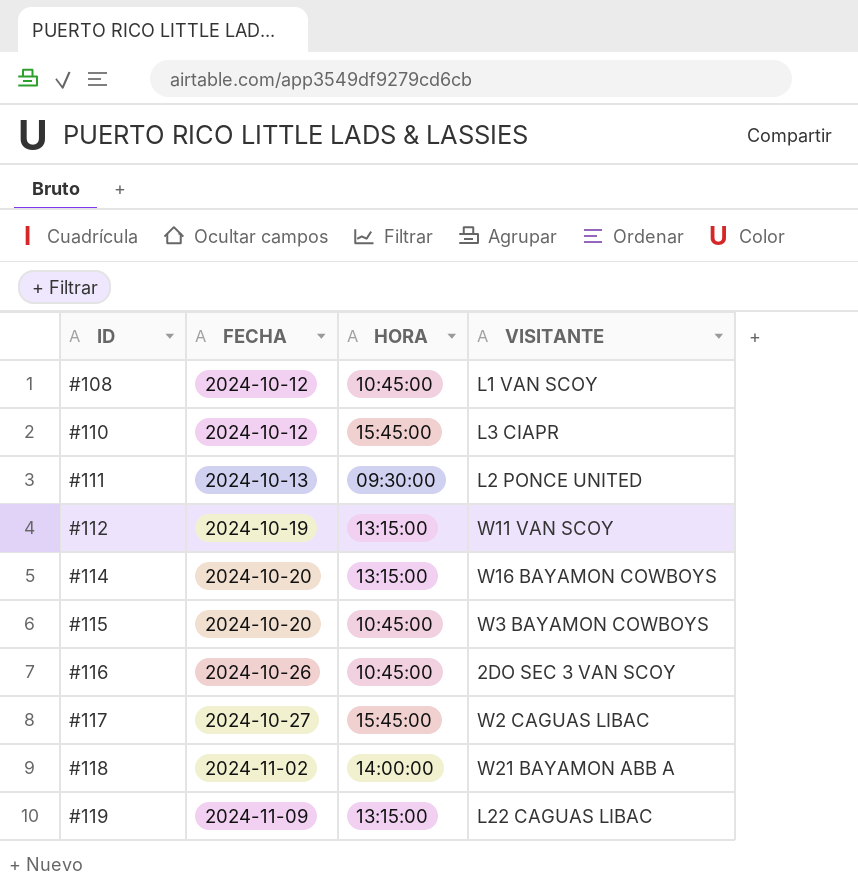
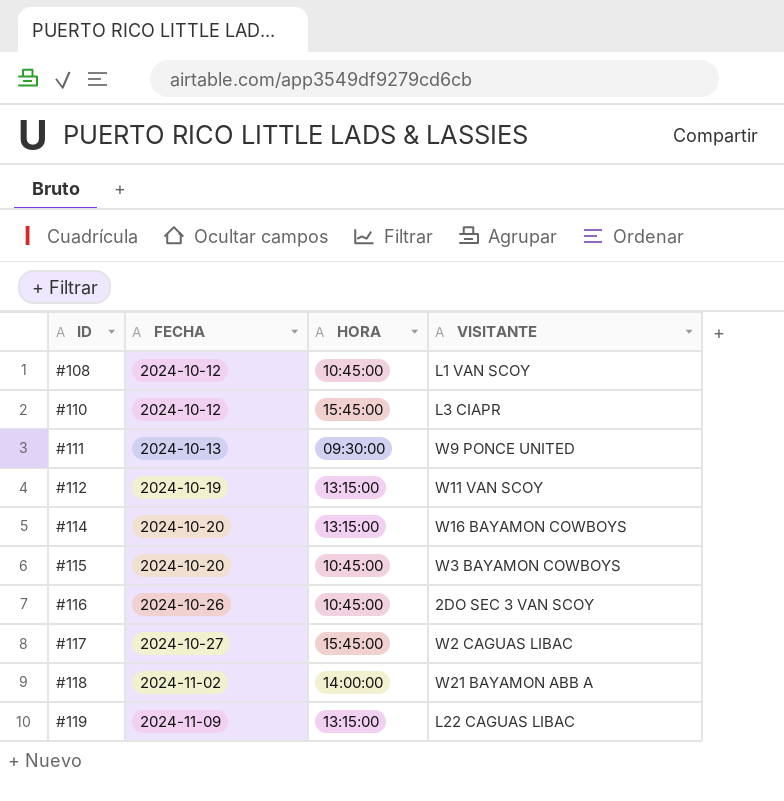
#111 | VISITANTE: L2 PONCE UNITED -> W9 PONCE UNITED

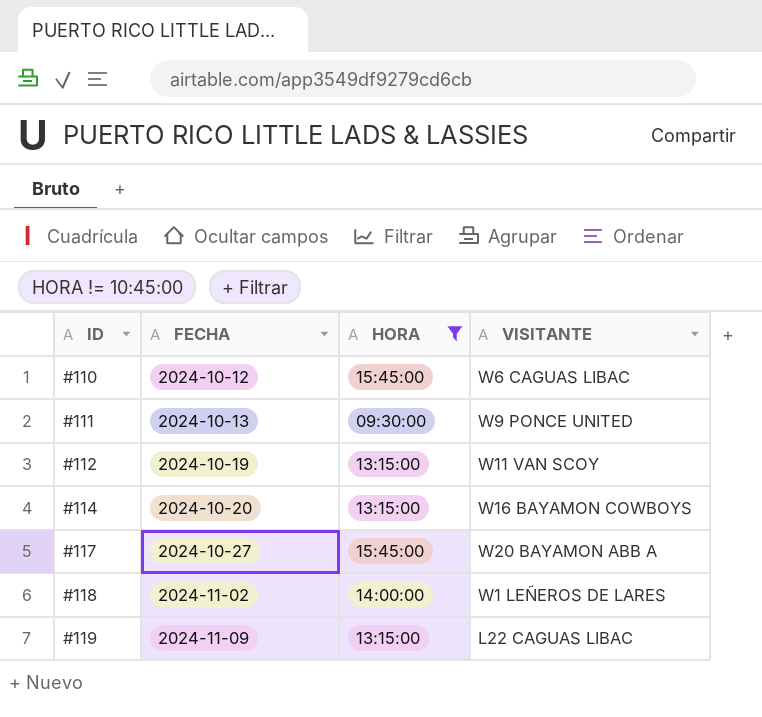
filter: none -> HORA != 10:45:00
#110 | VISITANTE: L3 CIAPR -> W6 CAGUAS LIBAC
#117 | VISITANTE: W2 CAGUAS LIBAC -> W20 BAYAMON ABB A
#118 | VISITANTE: W21 BAYAMON ABB A -> W1 LEÑEROS DE LARES

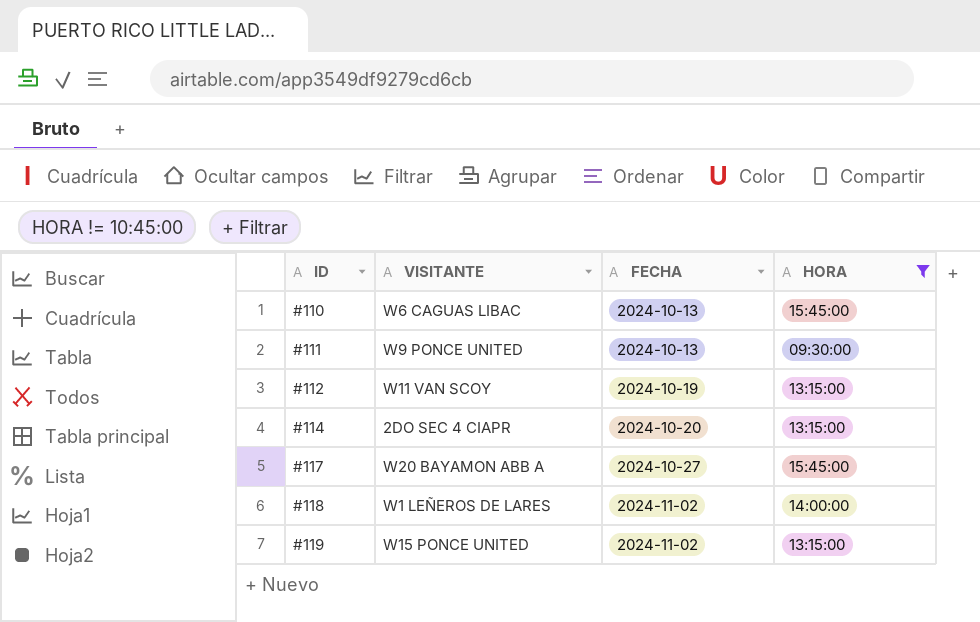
column VISITANTE | position: 4 -> 2
#110 | FECHA: 2024-10-12 -> 2024-10-13
#114 | VISITANTE: W16 BAYAMON COWBOYS -> 2DO SEC 4 CIAPR
#119 | VISITANTE: L22 CAGUAS LIBAC -> W15 PONCE UNITED
#119 | FECHA: 2024-11-09 -> 2024-11-02

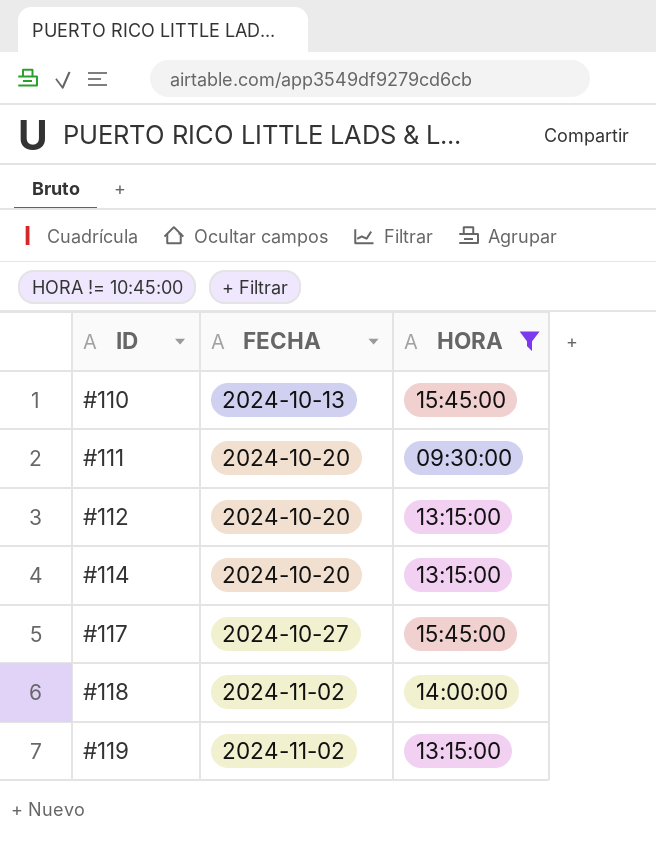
column VISITANTE | position: 2 -> none
#111 | FECHA: 2024-10-13 -> 2024-10-20
#112 | FECHA: 2024-10-19 -> 2024-10-20

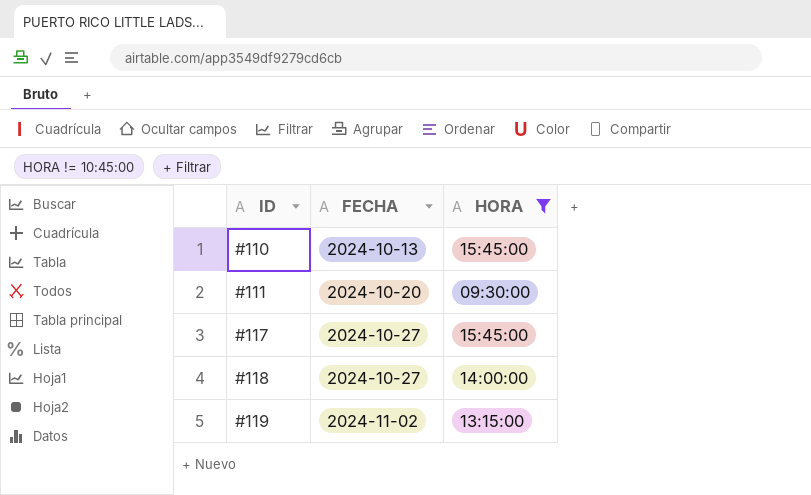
row #112: 2024-10-20 | 13:15:00 -> none
row #114: 2024-10-20 | 13:15:00 -> none
#118 | FECHA: 2024-11-02 -> 2024-10-27

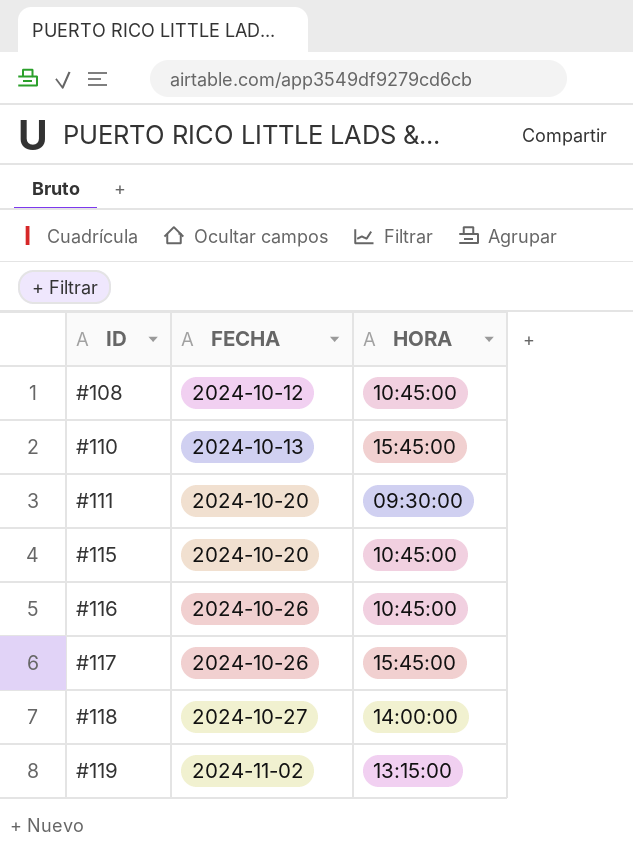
filter: HORA != 10:45:00 -> none
#117 | FECHA: 2024-10-27 -> 2024-10-26

